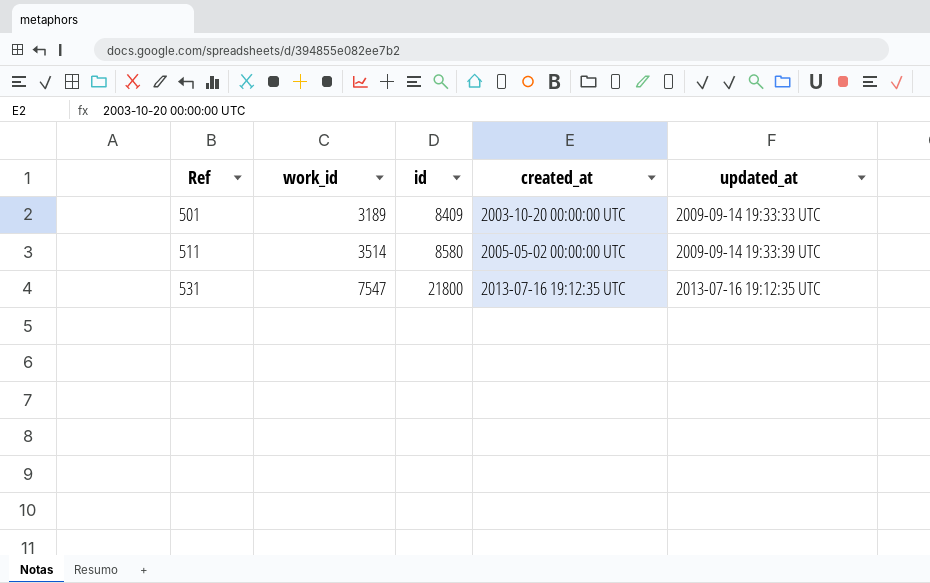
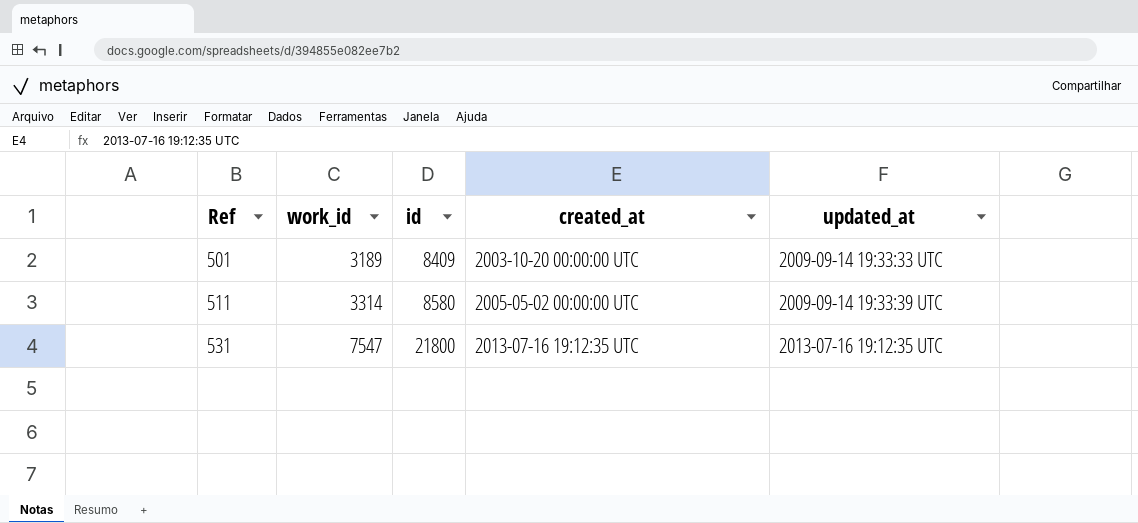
511 | work_id: 3514 -> 3314

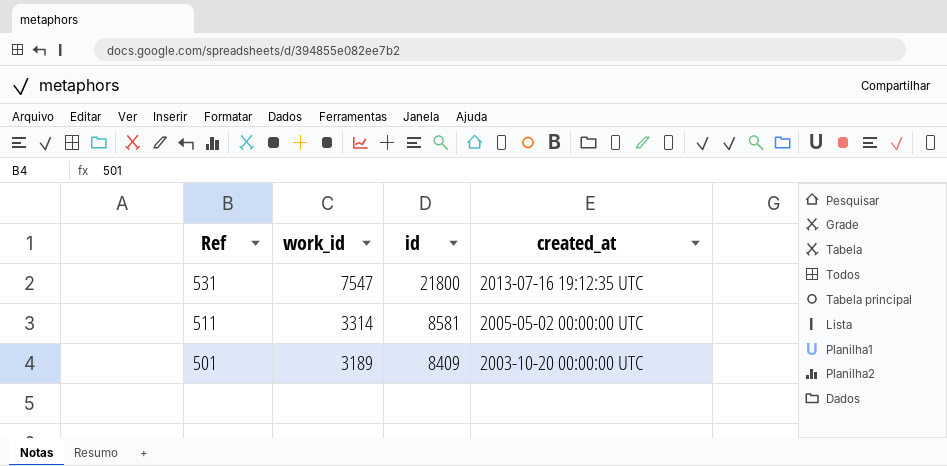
row order: Ref ascending -> Ref descending
column updated_at | position: 5 -> none
511 | id: 8580 -> 8581

